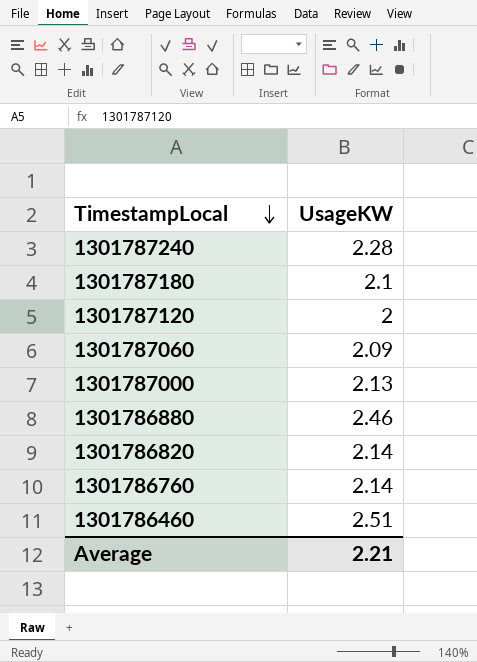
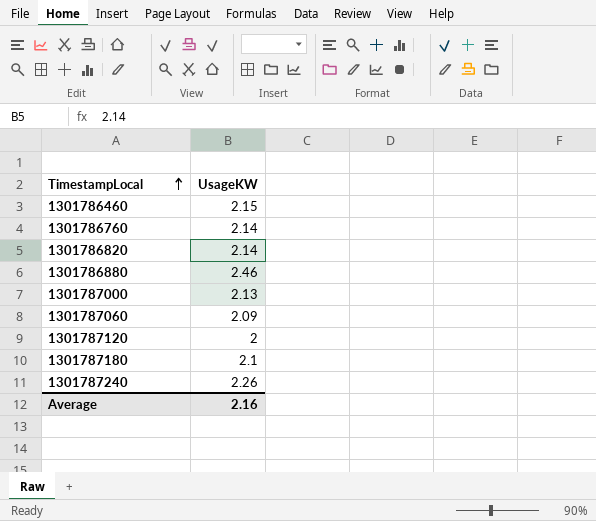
row order: TimestampLocal descending -> TimestampLocal ascending
1301786460 | UsageKW: 2.51 -> 2.15
1301787240 | UsageKW: 2.28 -> 2.26
Average | UsageKW: 2.21 -> 2.16

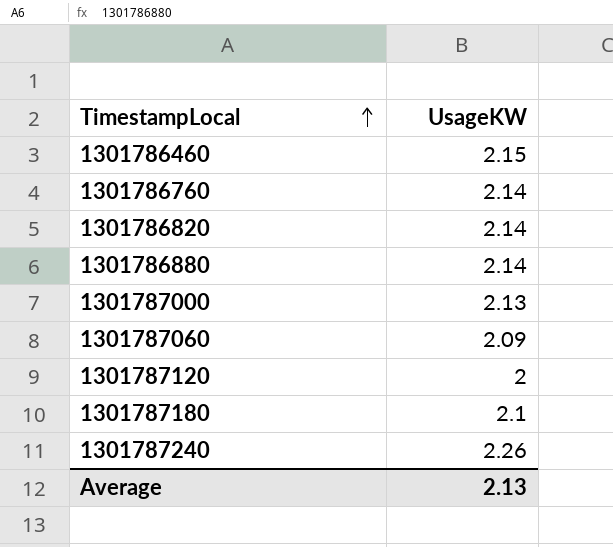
1301786880 | UsageKW: 2.46 -> 2.14
Average | UsageKW: 2.16 -> 2.13

